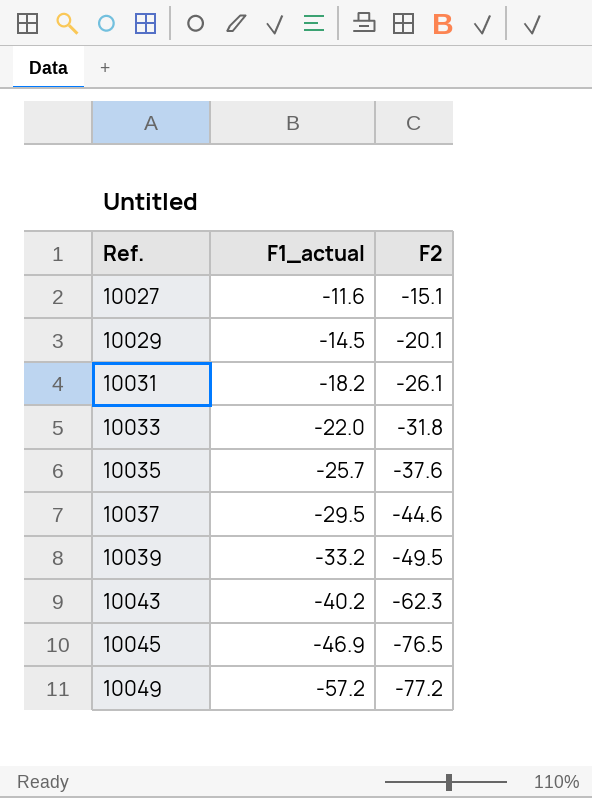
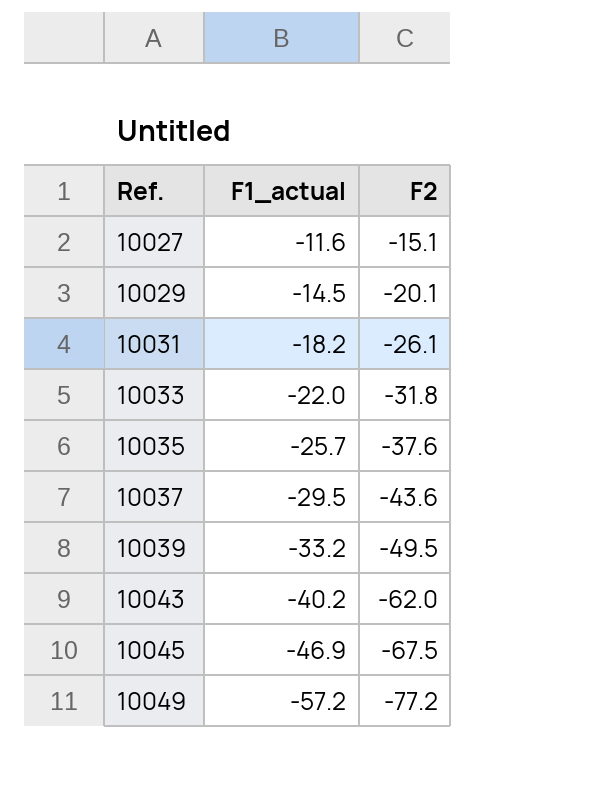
10037 | F2: -44.6 -> -43.6
10043 | F2: -62.3 -> -62.0
10045 | F2: -76.5 -> -67.5

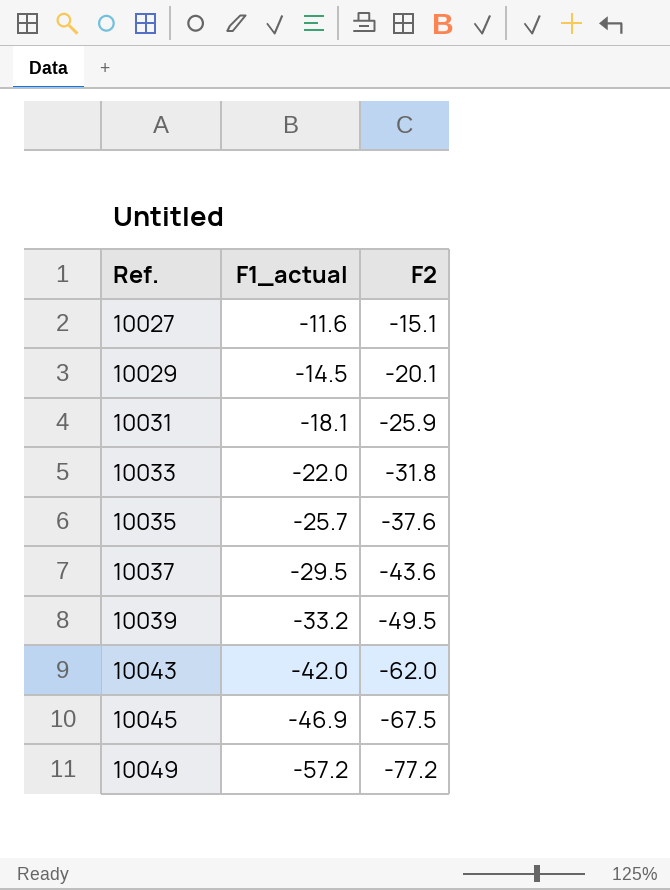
10031 | F1_actual: -18.2 -> -18.1
10031 | F2: -26.1 -> -25.9
10043 | F1_actual: -40.2 -> -42.0

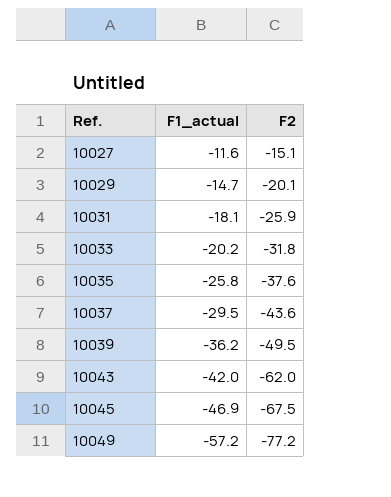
10029 | F1_actual: -14.5 -> -14.7
10033 | F1_actual: -22.0 -> -20.2
10035 | F1_actual: -25.7 -> -25.8
10039 | F1_actual: -33.2 -> -36.2

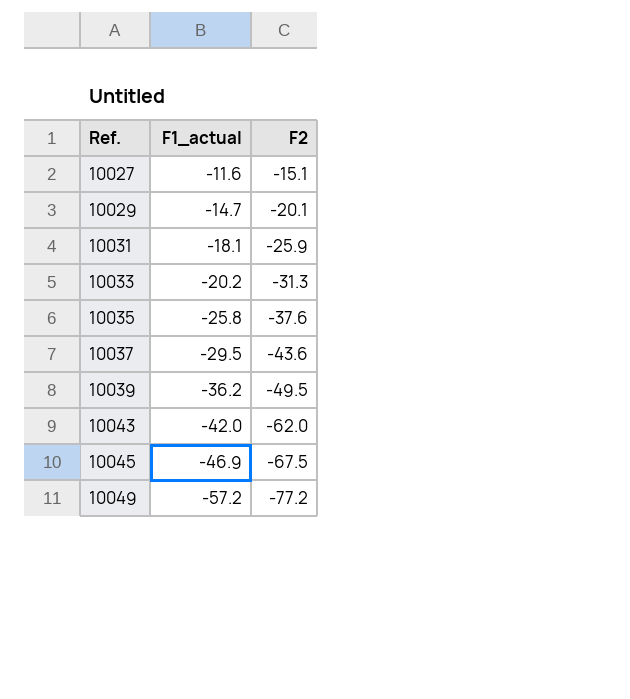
10033 | F2: -31.8 -> -31.3

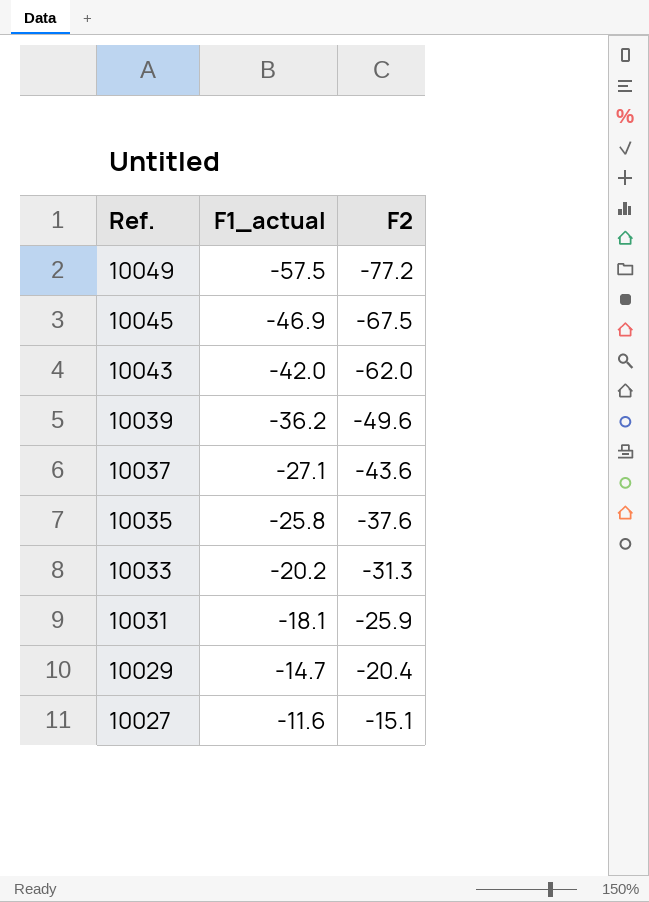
row order: Ref. ascending -> Ref. descending
10049 | F1_actual: -57.2 -> -57.5
10039 | F2: -49.5 -> -49.6
10037 | F1_actual: -29.5 -> -27.1
10029 | F2: -20.1 -> -20.4

